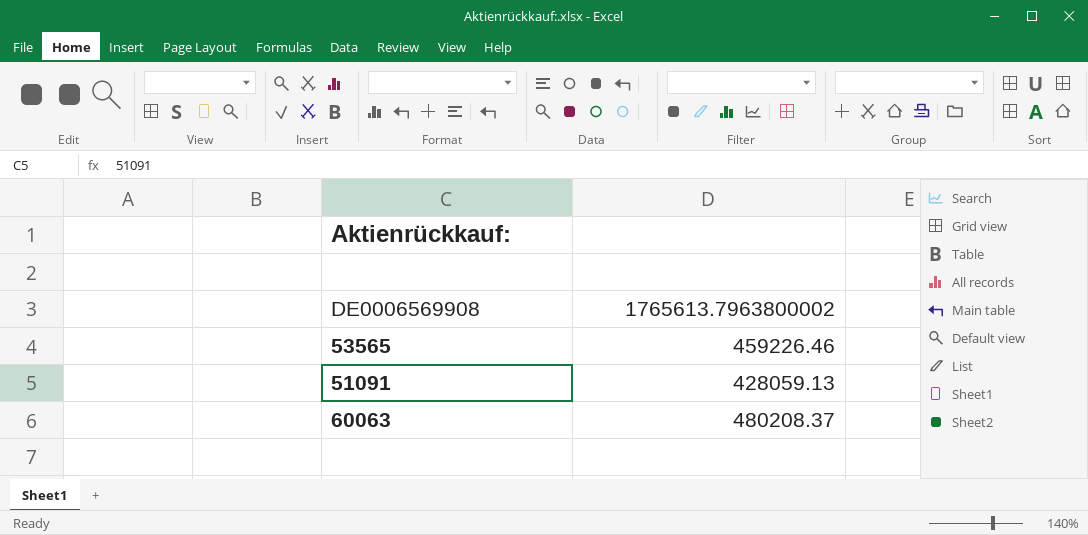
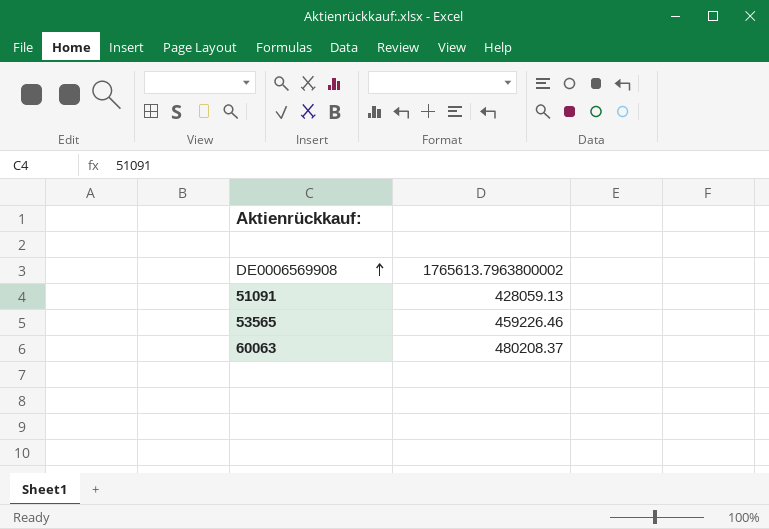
row order: none -> DE0006569908 ascending

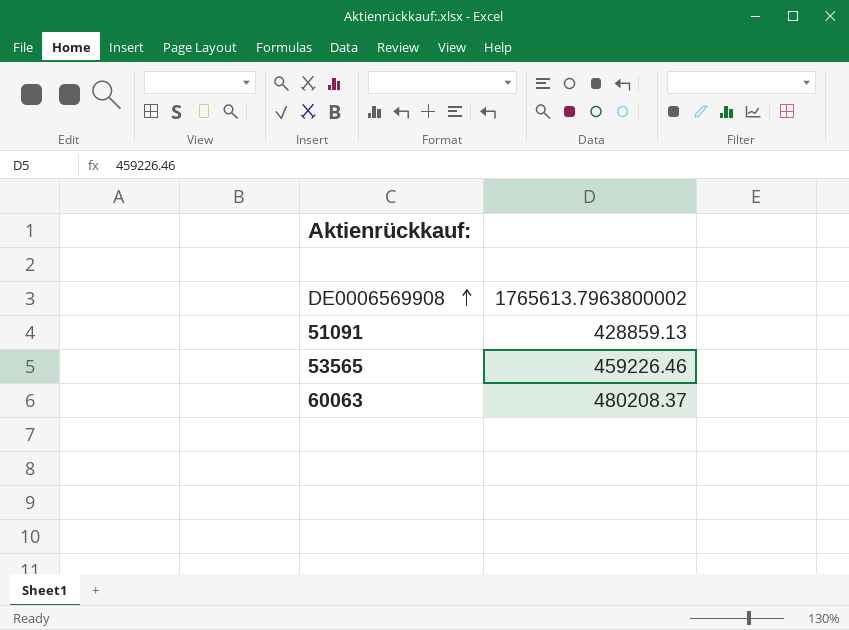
51091 | 1765613.7963800002: 428059.13 -> 428859.13

